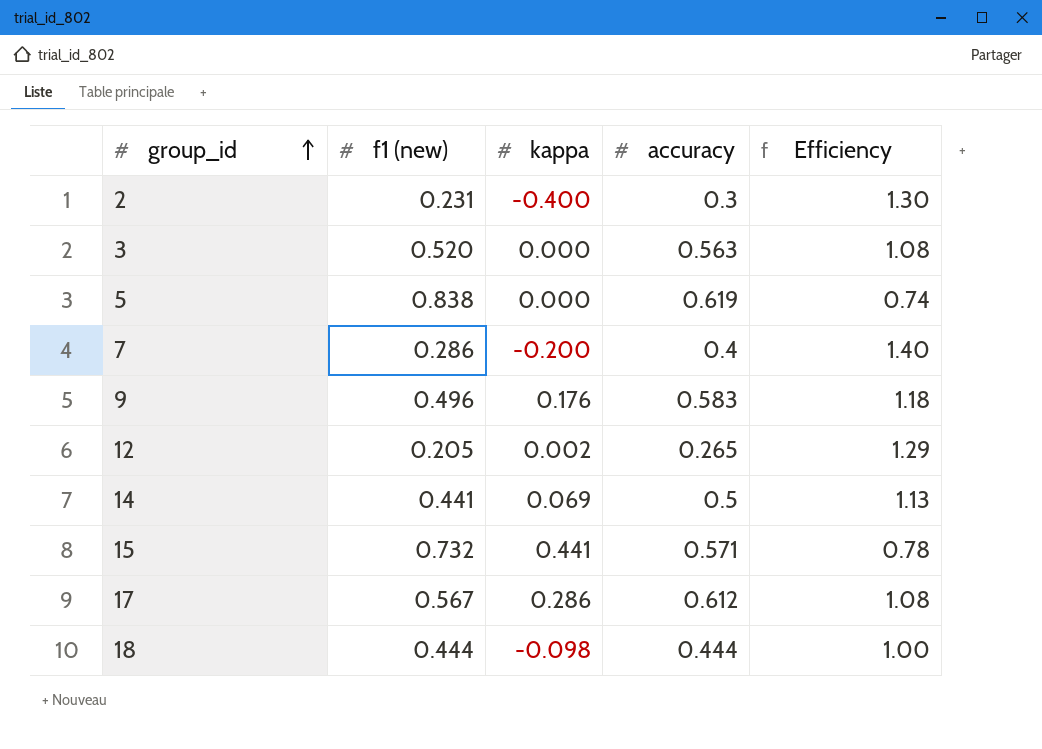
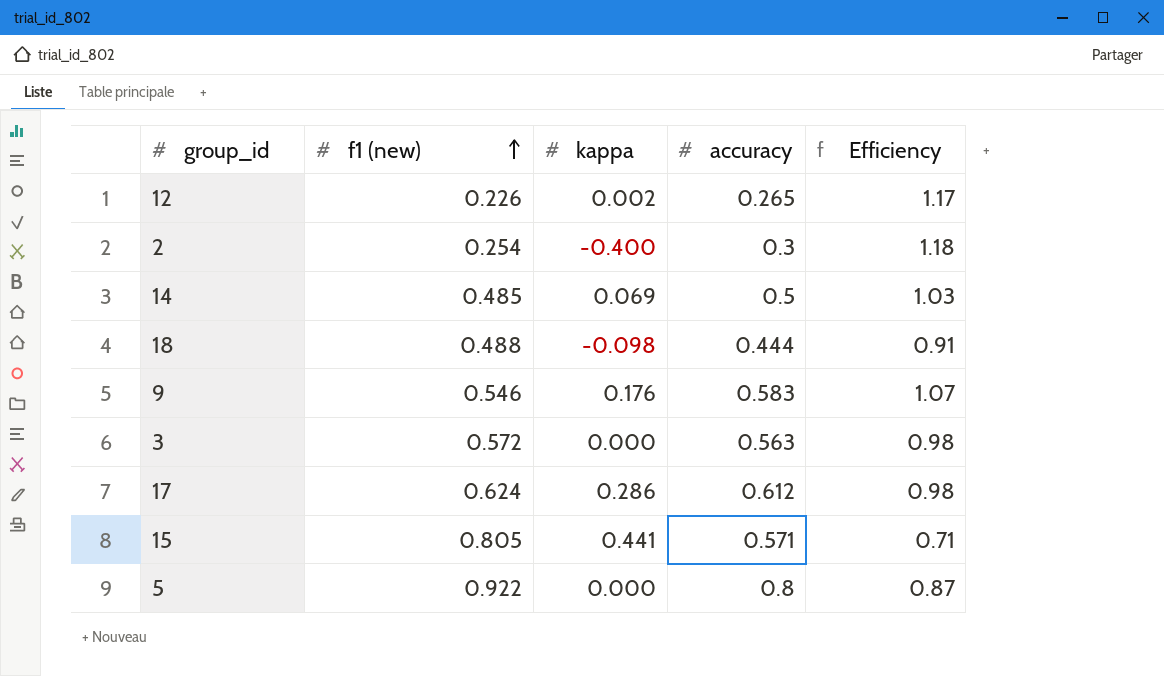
row order: group_id ascending -> f1 (new) ascending
row 7: 0.286 | -0.200 | 0.4 | 1.40 -> none
12 | f1 (new): 0.205 -> 0.226
12 | Efficiency: 1.29 -> 1.17
2 | f1 (new): 0.231 -> 0.254
2 | Efficiency: 1.30 -> 1.18
14 | f1 (new): 0.441 -> 0.485
14 | Efficiency: 1.13 -> 1.03
18 | f1 (new): 0.444 -> 0.488
18 | Efficiency: 1.00 -> 0.91
9 | f1 (new): 0.496 -> 0.546
9 | Efficiency: 1.18 -> 1.07
3 | f1 (new): 0.520 -> 0.572
3 | Efficiency: 1.08 -> 0.98
17 | f1 (new): 0.567 -> 0.624
17 | Efficiency: 1.08 -> 0.98
15 | f1 (new): 0.732 -> 0.805
15 | Efficiency: 0.78 -> 0.71
5 | f1 (new): 0.838 -> 0.922
5 | accuracy: 0.619 -> 0.8
5 | Efficiency: 0.74 -> 0.87

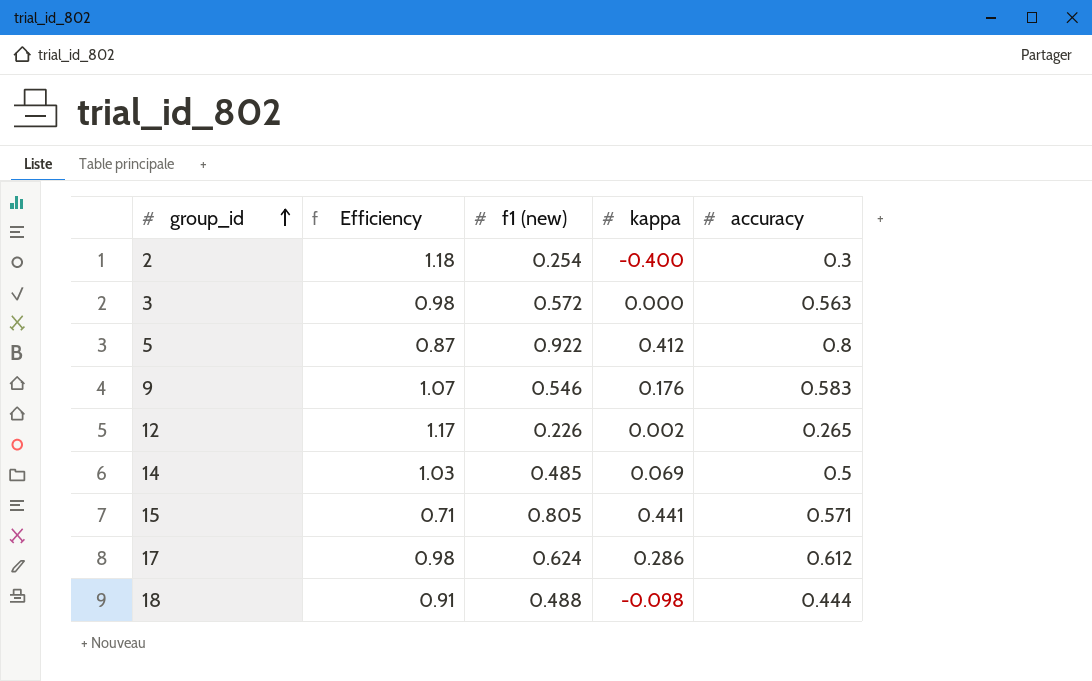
row order: f1 (new) ascending -> group_id ascending
column Efficiency | position: 5 -> 2
5 | kappa: 0.000 -> 0.412

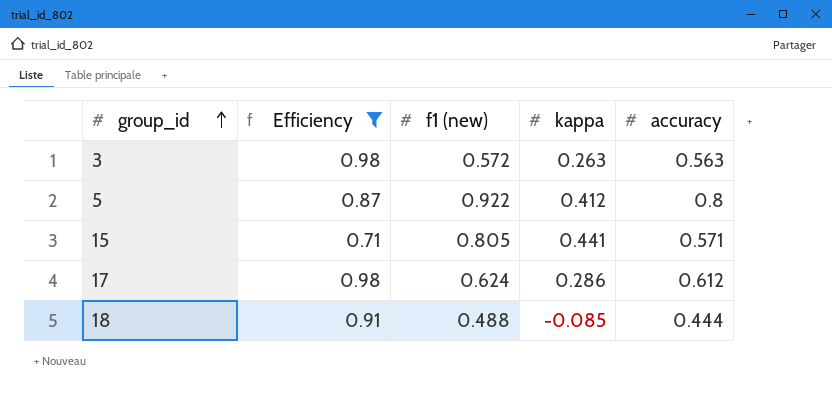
filter: none -> Efficiency <= 0.98
3 | kappa: 0.000 -> 0.263
18 | kappa: -0.098 -> -0.085

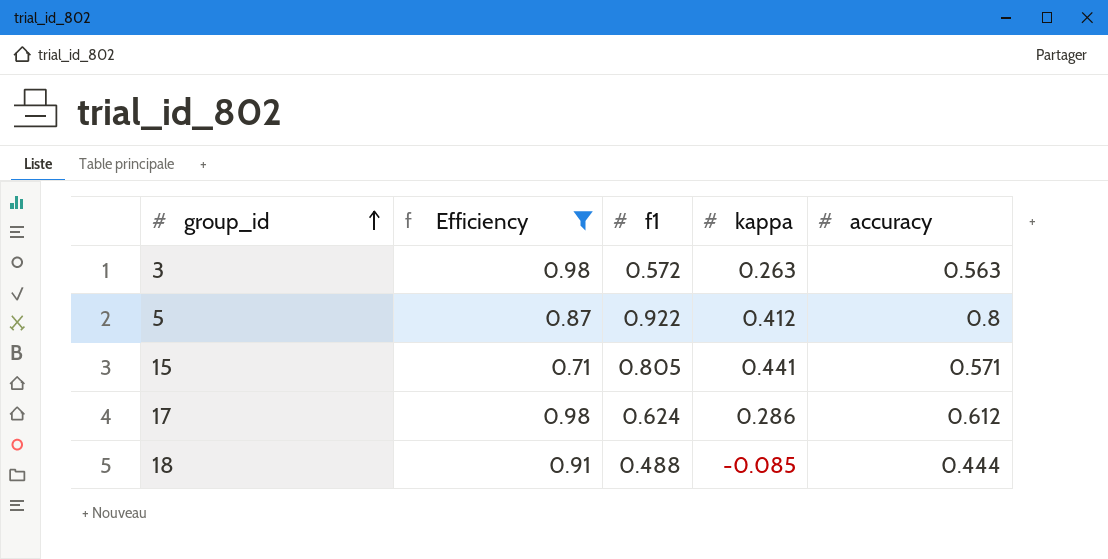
column name: f1 (new) -> f1

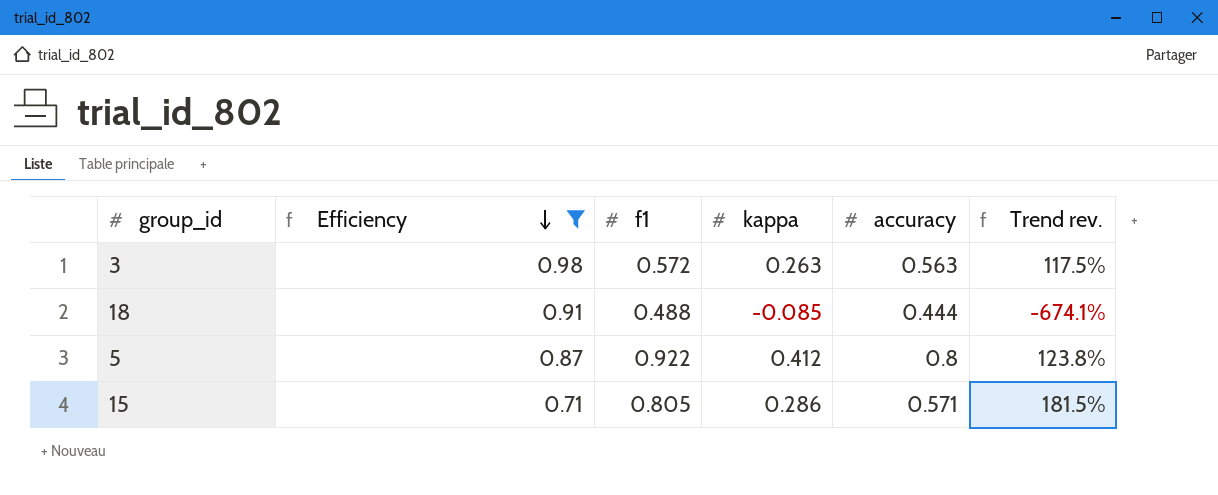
row order: group_id ascending -> Efficiency descending
column Trend rev. | formula: none -> ([f1] - [kappa]) / [kappa]
row 17: 0.98 | 0.624 | 0.286 | 0.612 -> none
15 | kappa: 0.441 -> 0.286

